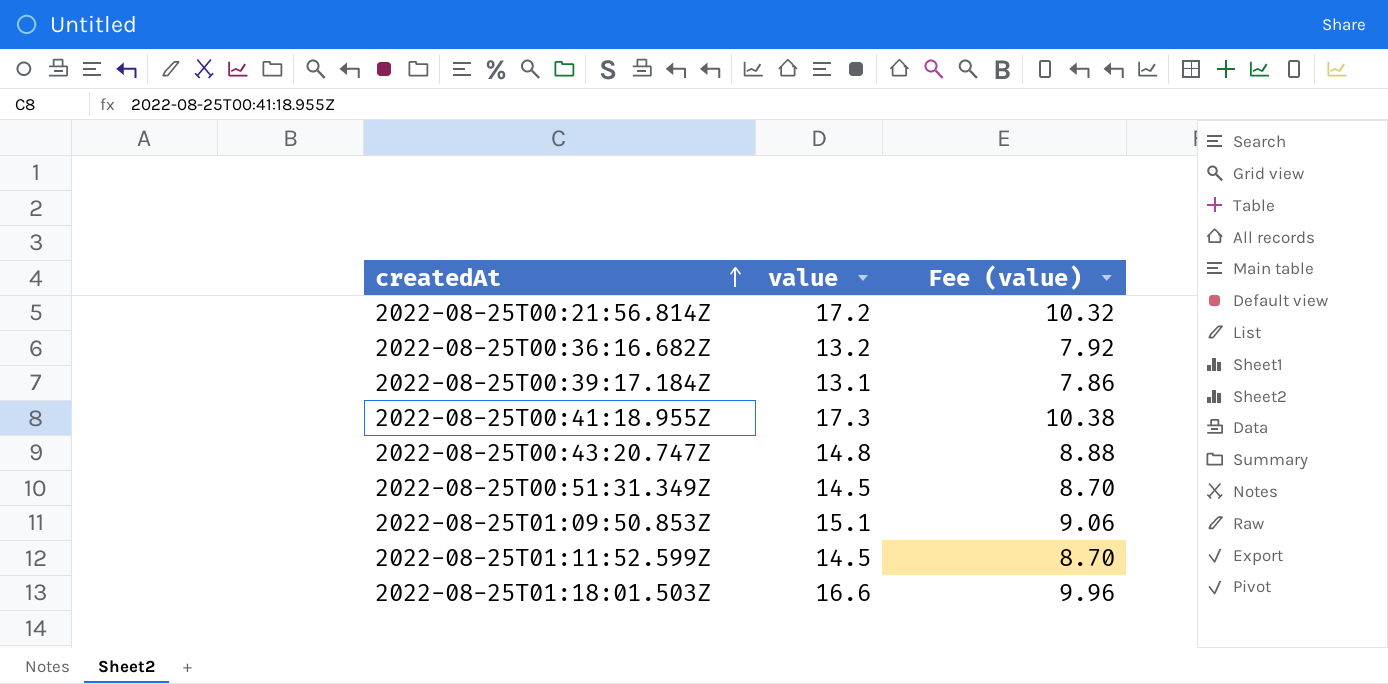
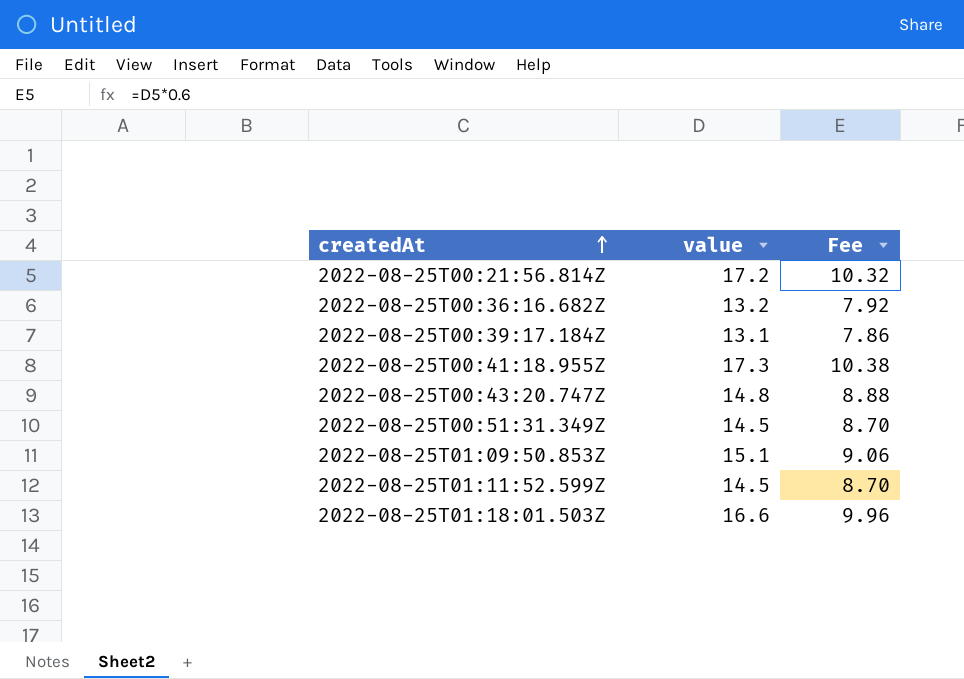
column name: Fee (value) -> Fee

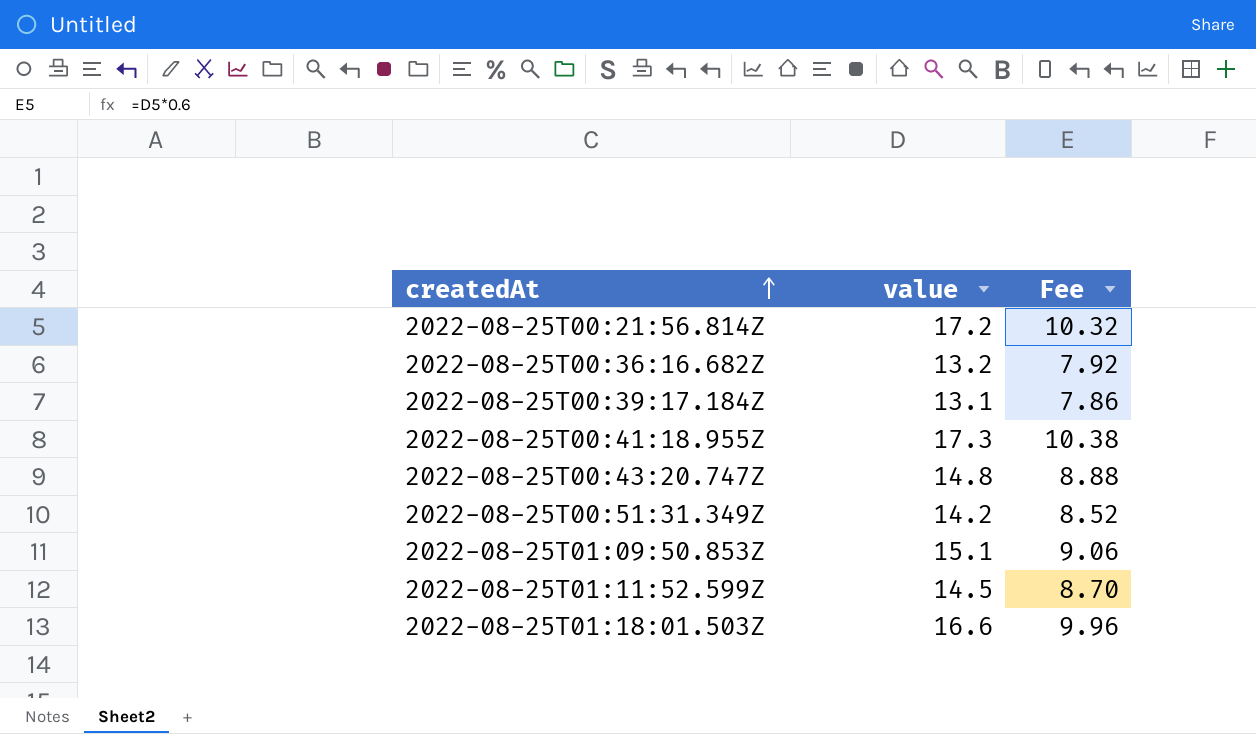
2022-08-25T00:51:31.349Z | value: 14.5 -> 14.2
2022-08-25T00:51:31.349Z | Fee: 8.70 -> 8.52

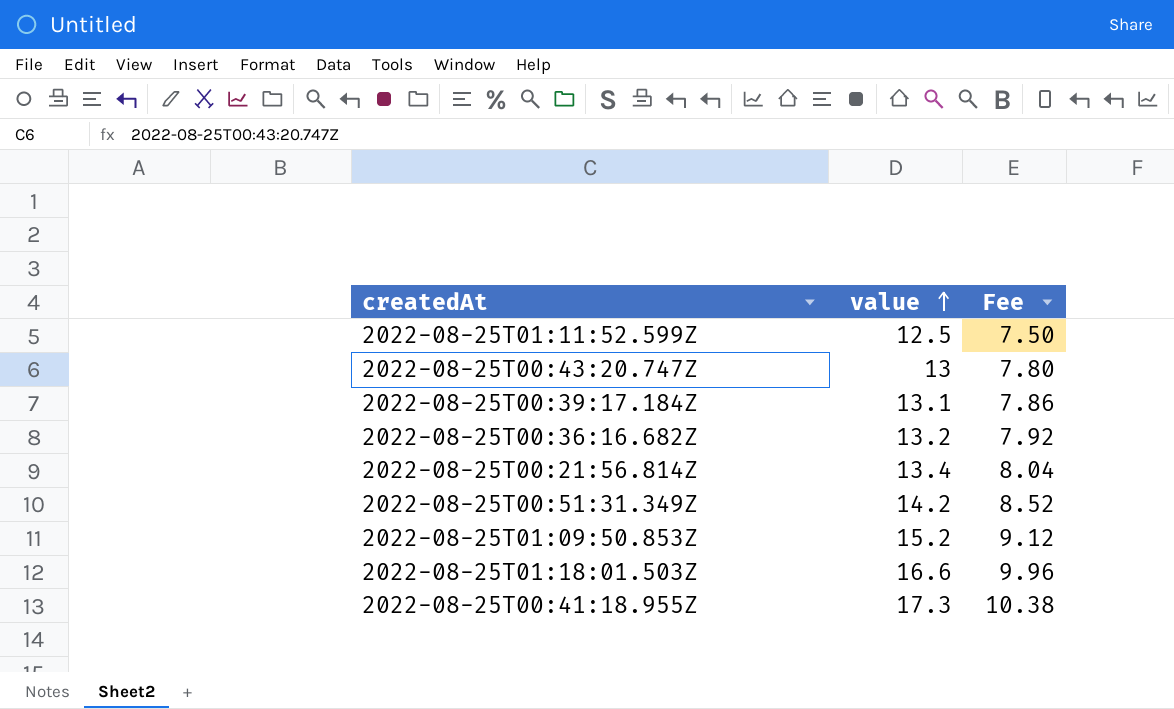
row order: createdAt ascending -> value ascending
2022-08-25T01:11:52.599Z | value: 14.5 -> 12.5
2022-08-25T01:11:52.599Z | Fee: 8.70 -> 7.50
2022-08-25T00:43:20.747Z | value: 14.8 -> 13
2022-08-25T00:43:20.747Z | Fee: 8.88 -> 7.80
2022-08-25T00:21:56.814Z | value: 17.2 -> 13.4
2022-08-25T00:21:56.814Z | Fee: 10.32 -> 8.04
2022-08-25T01:09:50.853Z | value: 15.1 -> 15.2
2022-08-25T01:09:50.853Z | Fee: 9.06 -> 9.12

